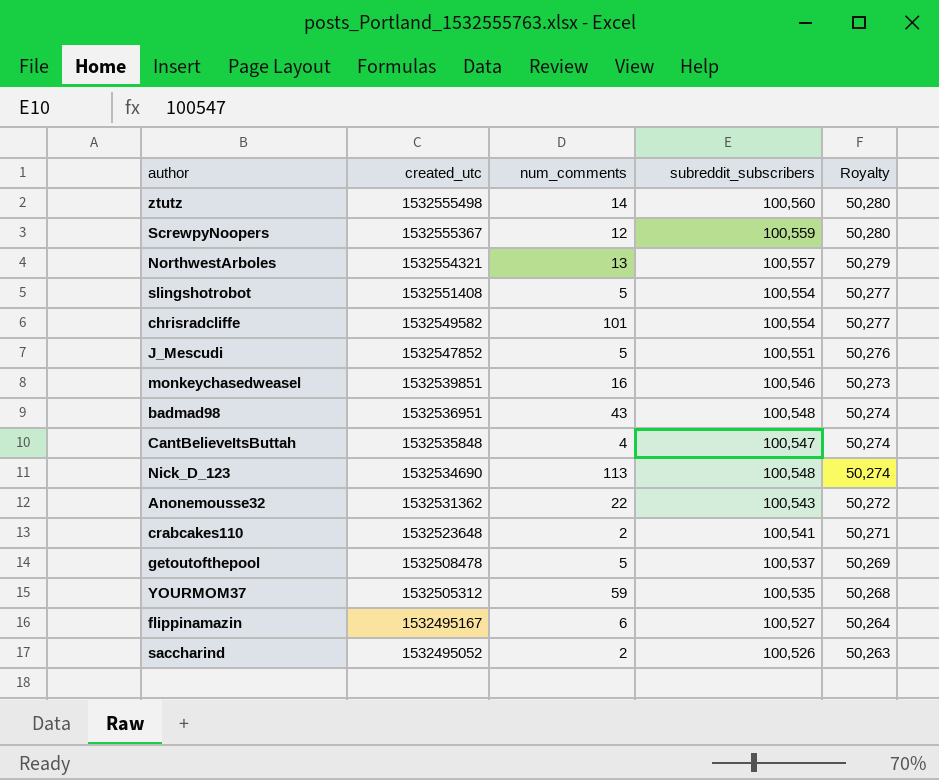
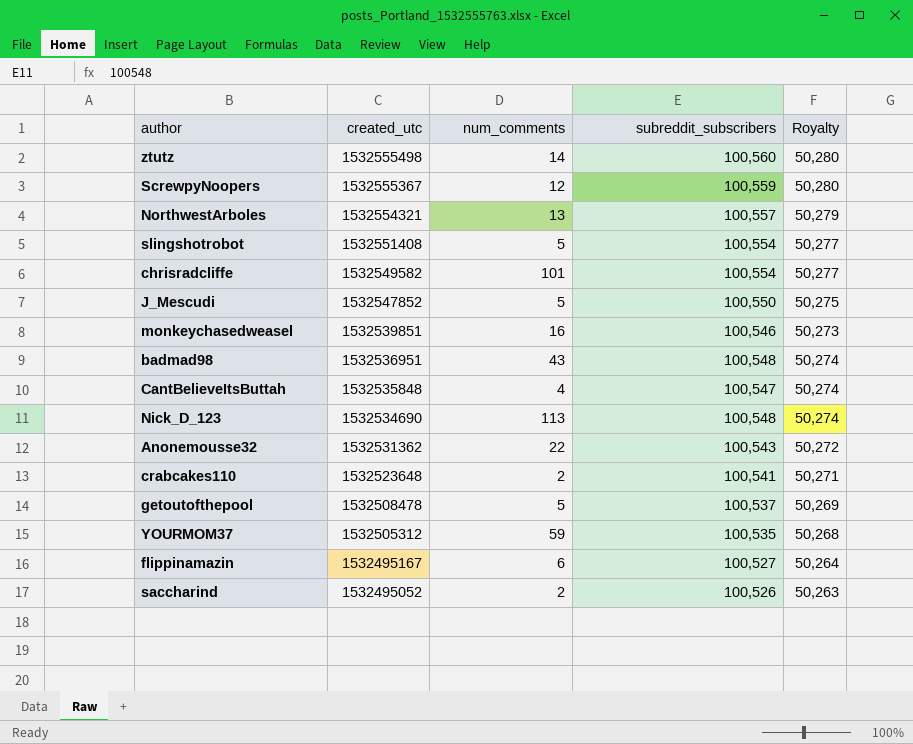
J_Mescudi | subreddit_subscribers: 100,551 -> 100,550
J_Mescudi | Royalty: 50,276 -> 50,275

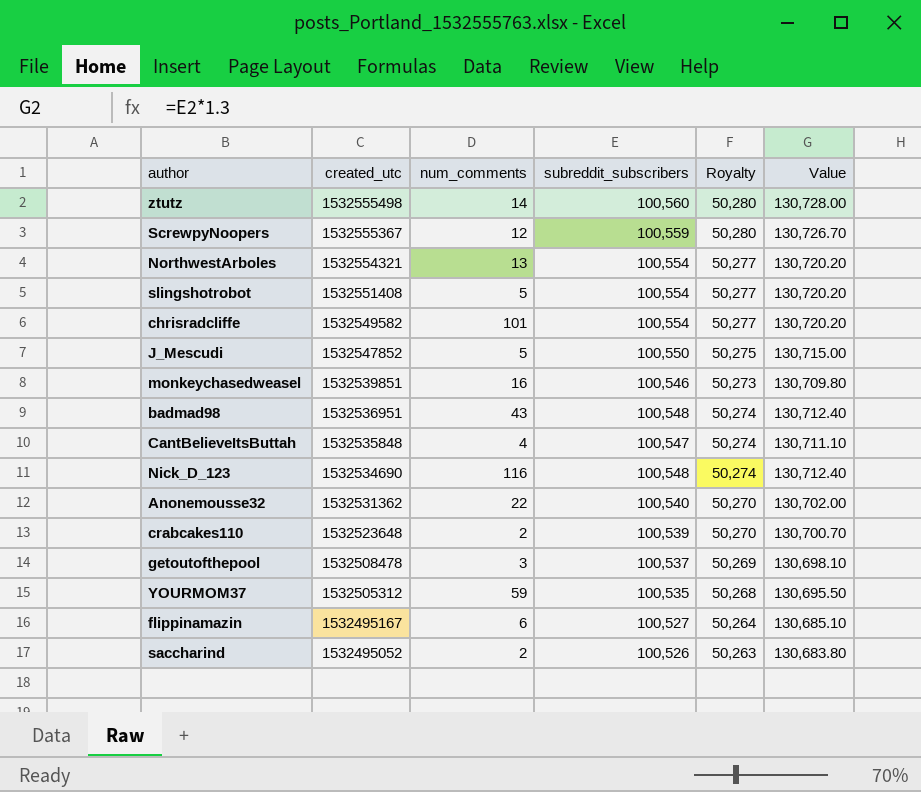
column Value | formula: none -> [subreddit_subscribers] * 1.3
NorthwestArboles | subreddit_subscribers: 100,557 -> 100,554
NorthwestArboles | Royalty: 50,279 -> 50,277
Nick_D_123 | num_comments: 113 -> 116
Anonemousse32 | subreddit_subscribers: 100,543 -> 100,540
Anonemousse32 | Royalty: 50,272 -> 50,270
crabcakes110 | subreddit_subscribers: 100,541 -> 100,539
crabcakes110 | Royalty: 50,271 -> 50,270
getoutofthepool | num_comments: 5 -> 3

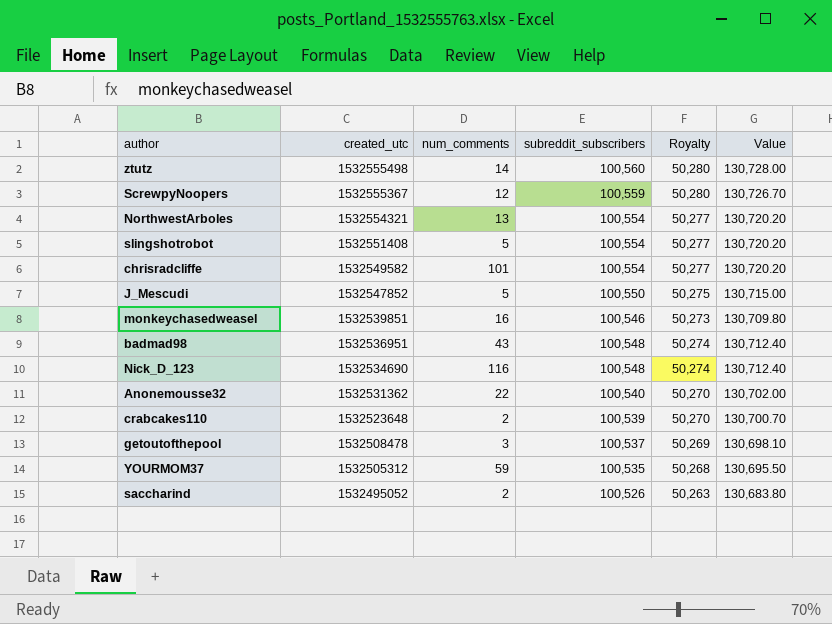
row CantBelieveItsButtah: 1532535848 | 4 | 100,547 | 50,274 | 130,711.10 -> none
row flippinamazin: 1532495167 | 6 | 100,527 | 50,264 | 130,685.10 -> none

